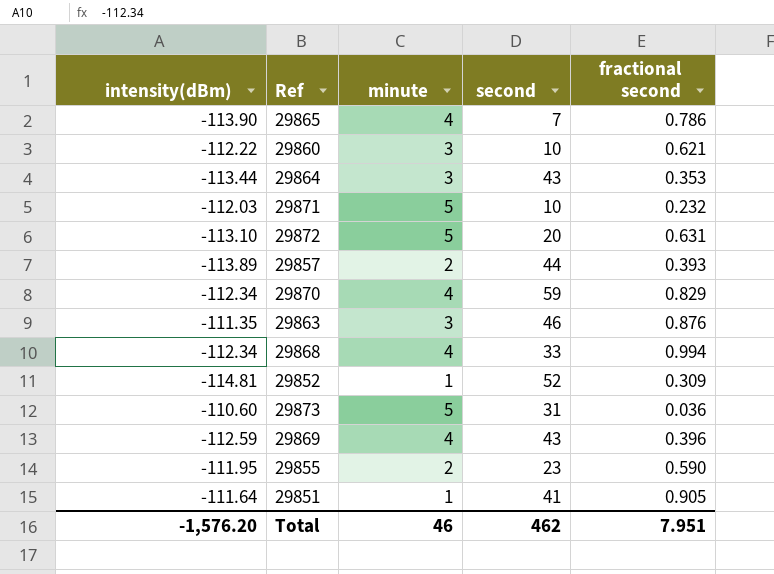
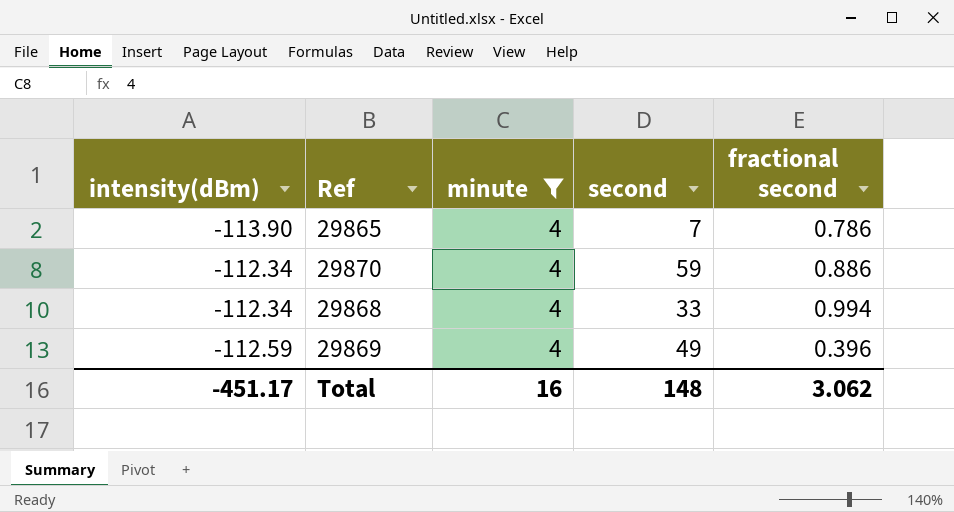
filter: none -> minute = 4
29870 | fractional second: 0.829 -> 0.886
29869 | second: 43 -> 49
Total | intensity(dBm): -1,576.20 -> -451.17
Total | minute: 46 -> 16
Total | second: 462 -> 148
Total | fractional second: 7.951 -> 3.062

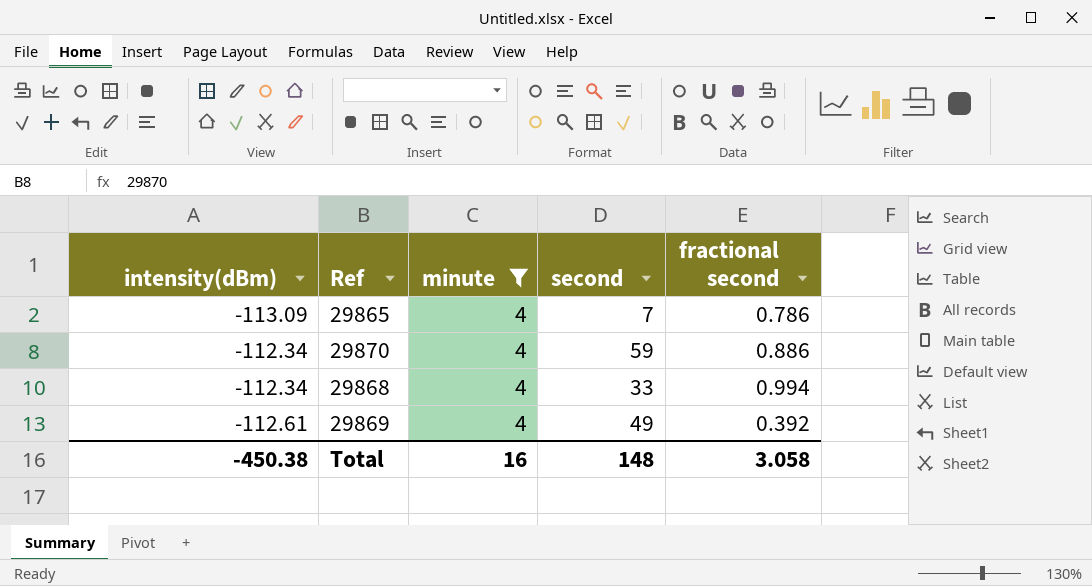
29865 | intensity(dBm): -113.90 -> -113.09
29869 | intensity(dBm): -112.59 -> -112.61
29869 | fractional second: 0.396 -> 0.392
Total | intensity(dBm): -451.17 -> -450.38
Total | fractional second: 3.062 -> 3.058

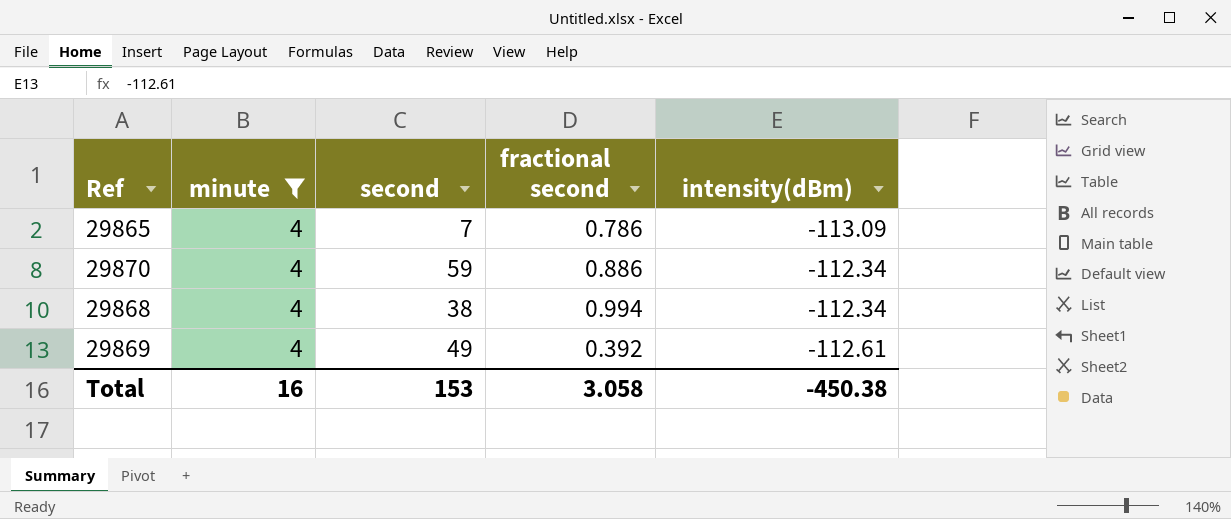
column intensity(dBm) | position: 1 -> 5
29868 | second: 33 -> 38
Total | second: 148 -> 153

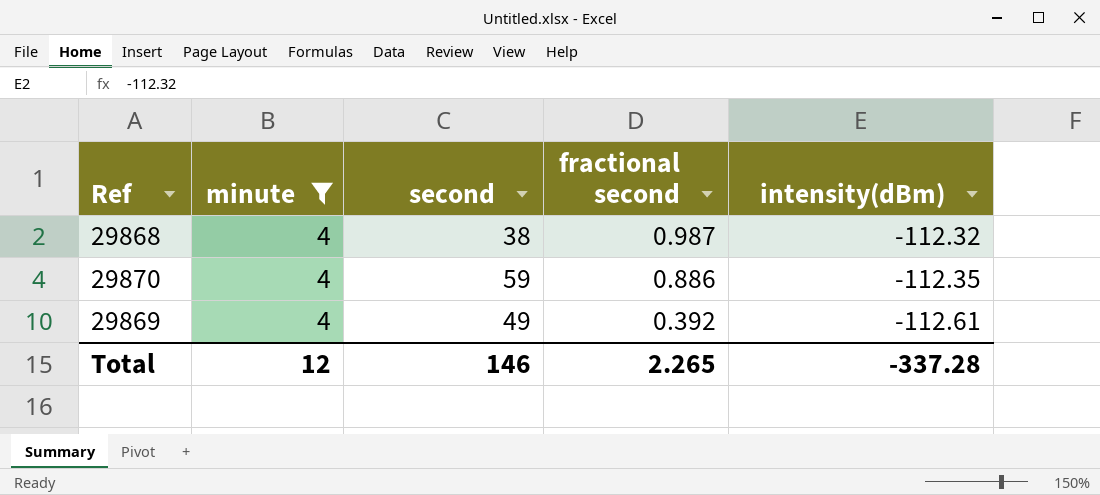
row order: none -> fractional second descending
row 29865: 4 | 7 | 0.786 | -113.09 -> none
29868 | fractional second: 0.994 -> 0.987
29868 | intensity(dBm): -112.34 -> -112.32
29870 | intensity(dBm): -112.34 -> -112.35
Total | minute: 16 -> 12
Total | second: 153 -> 146
Total | fractional second: 3.058 -> 2.265
Total | intensity(dBm): -450.38 -> -337.28

